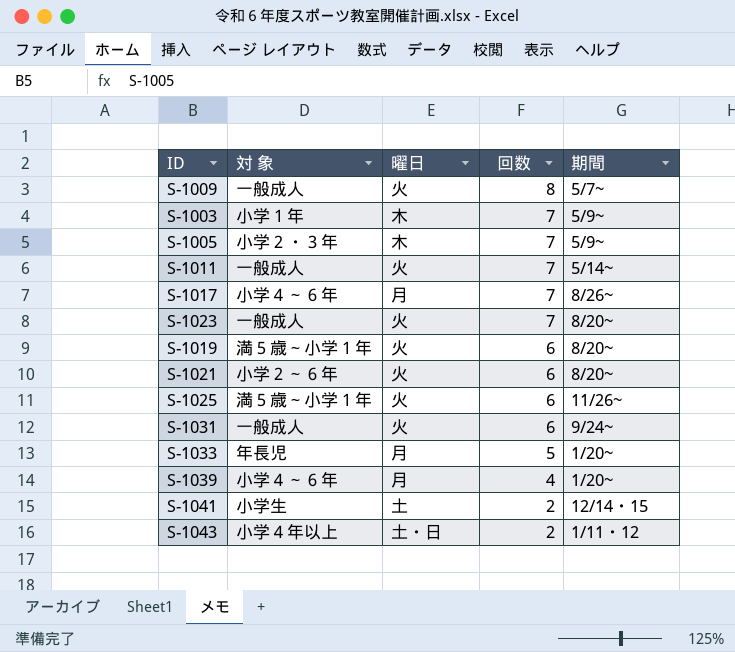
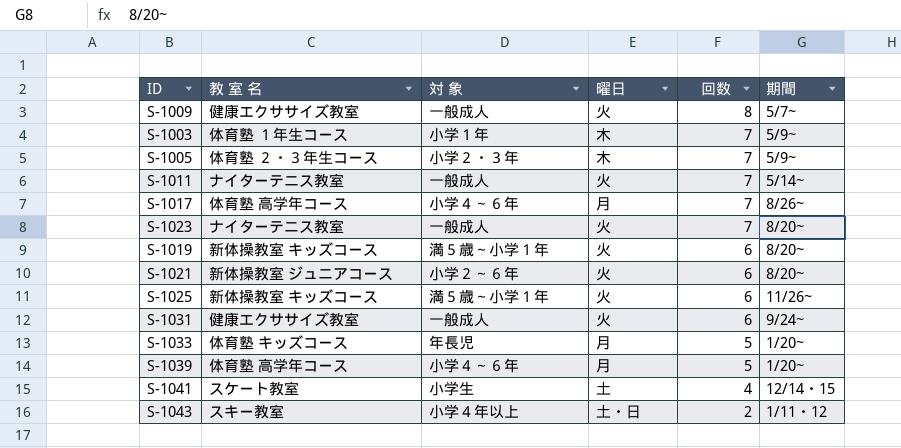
column 教 室 名 | position: none -> 2
S-1039 | 回数: 4 -> 5
S-1041 | 回数: 2 -> 4

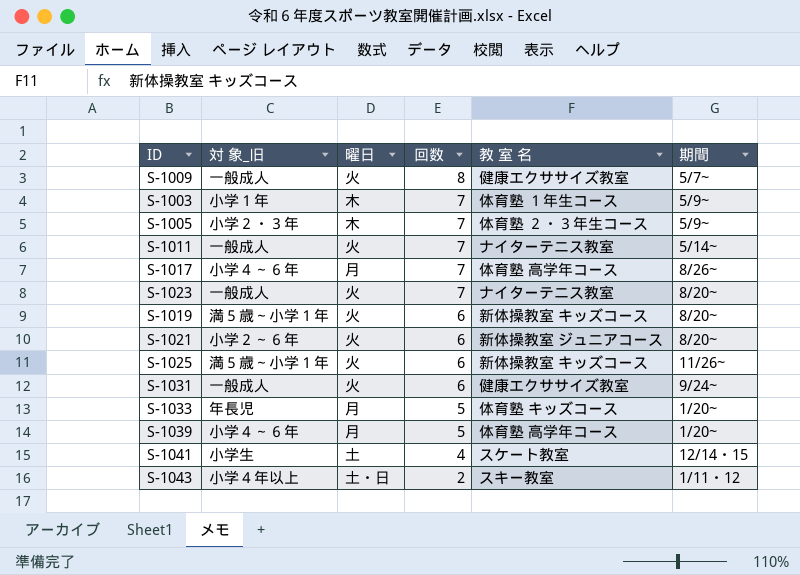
column name: 対 象 -> 対 象_旧
column 教 室 名 | position: 2 -> 5

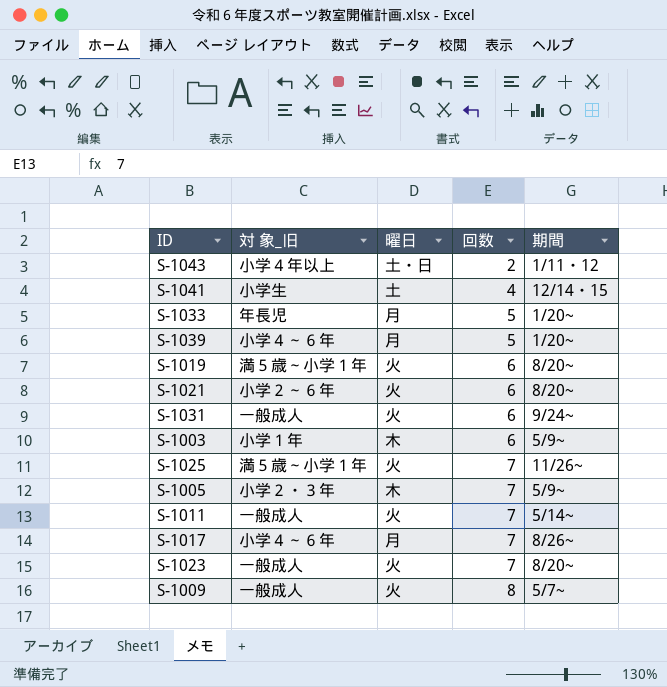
row order: 回数 descending -> 回数 ascending
column 教 室 名 | position: 5 -> none
S-1003 | 回数: 7 -> 6
S-1025 | 回数: 6 -> 7

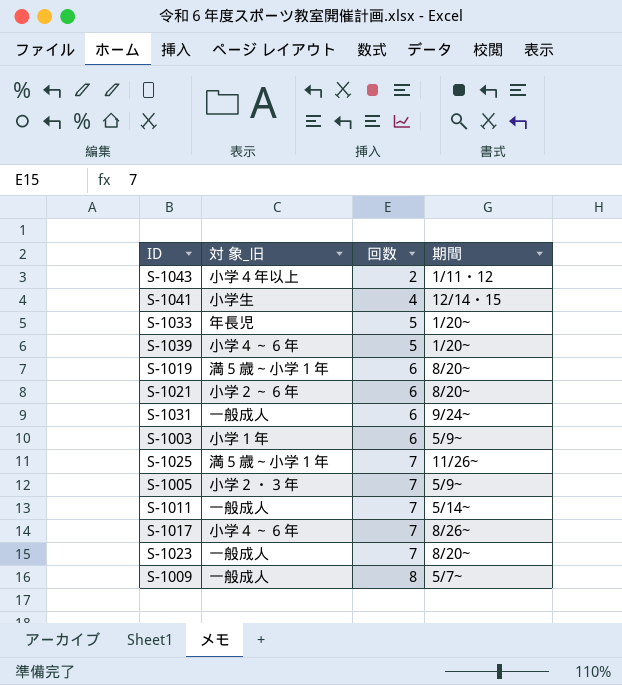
column 曜日 | position: 3 -> none

